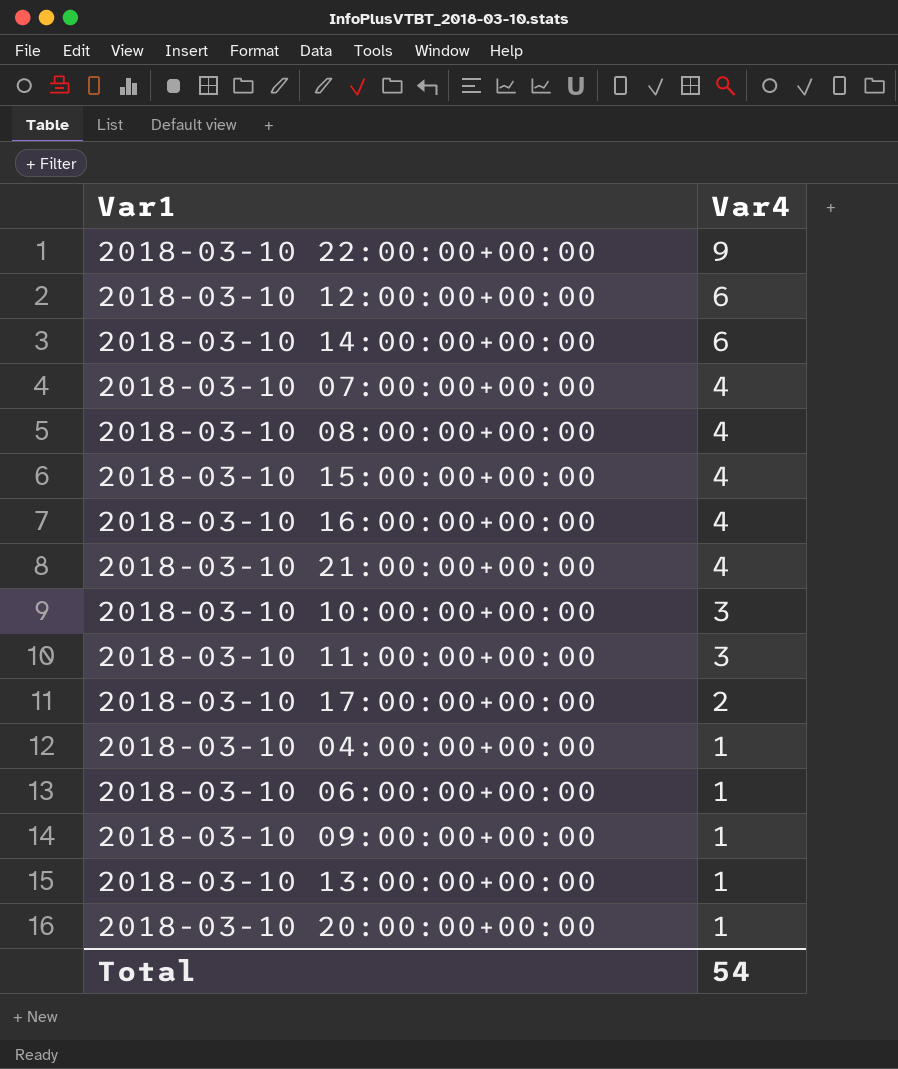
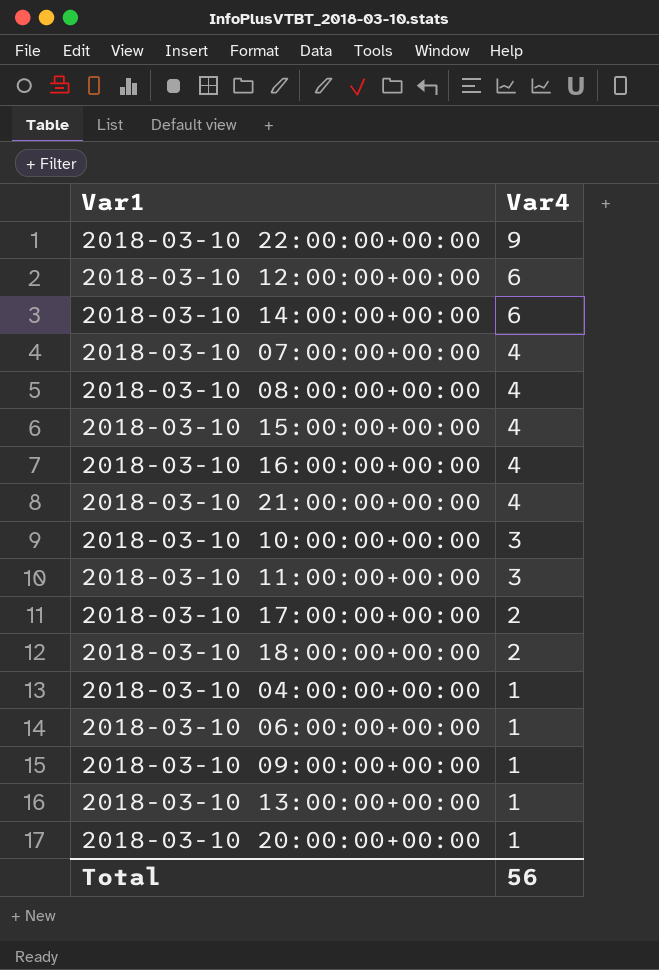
row 2018-03-10 18:00:00+00:00: none -> 2
Total | Var4: 54 -> 56

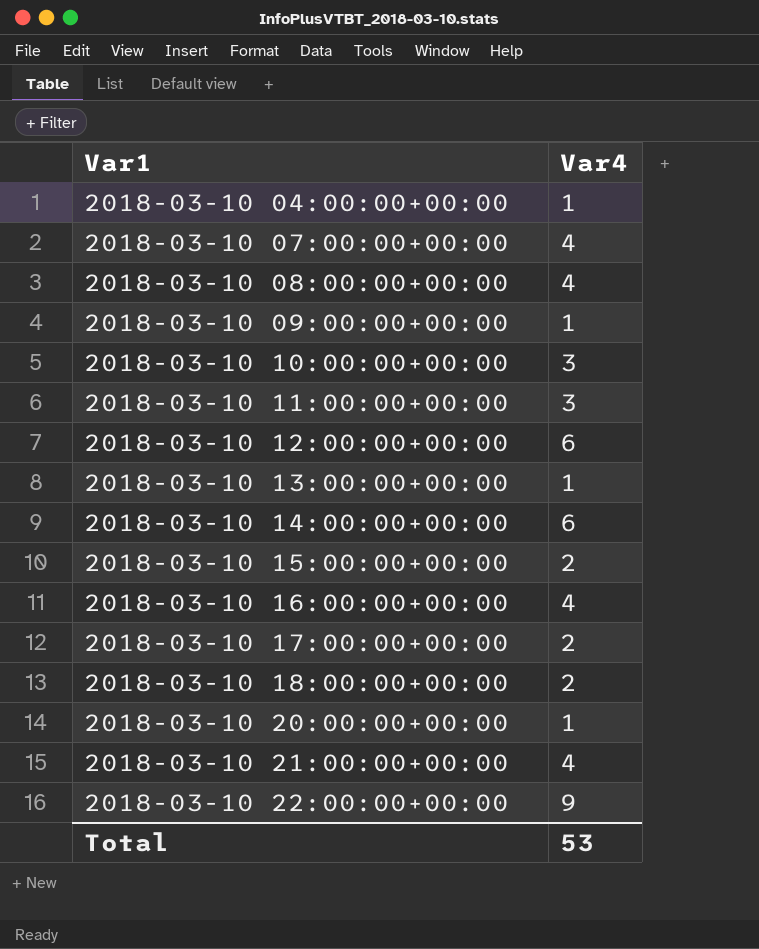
row order: Var4 descending -> Var1 ascending
row 2018-03-10 06:00:00+00:00: 1 -> none
2018-03-10 15:00:00+00:00 | Var4: 4 -> 2
Total | Var4: 56 -> 53

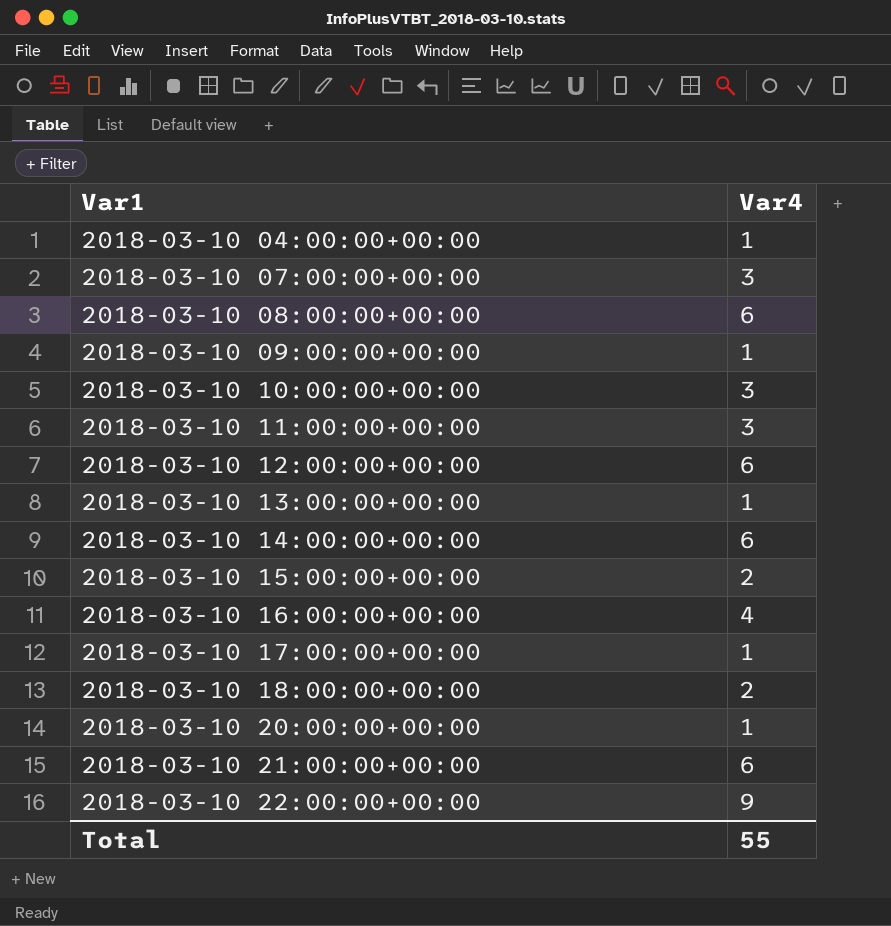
2018-03-10 07:00:00+00:00 | Var4: 4 -> 3
2018-03-10 08:00:00+00:00 | Var4: 4 -> 6
2018-03-10 17:00:00+00:00 | Var4: 2 -> 1
2018-03-10 21:00:00+00:00 | Var4: 4 -> 6
Total | Var4: 53 -> 55

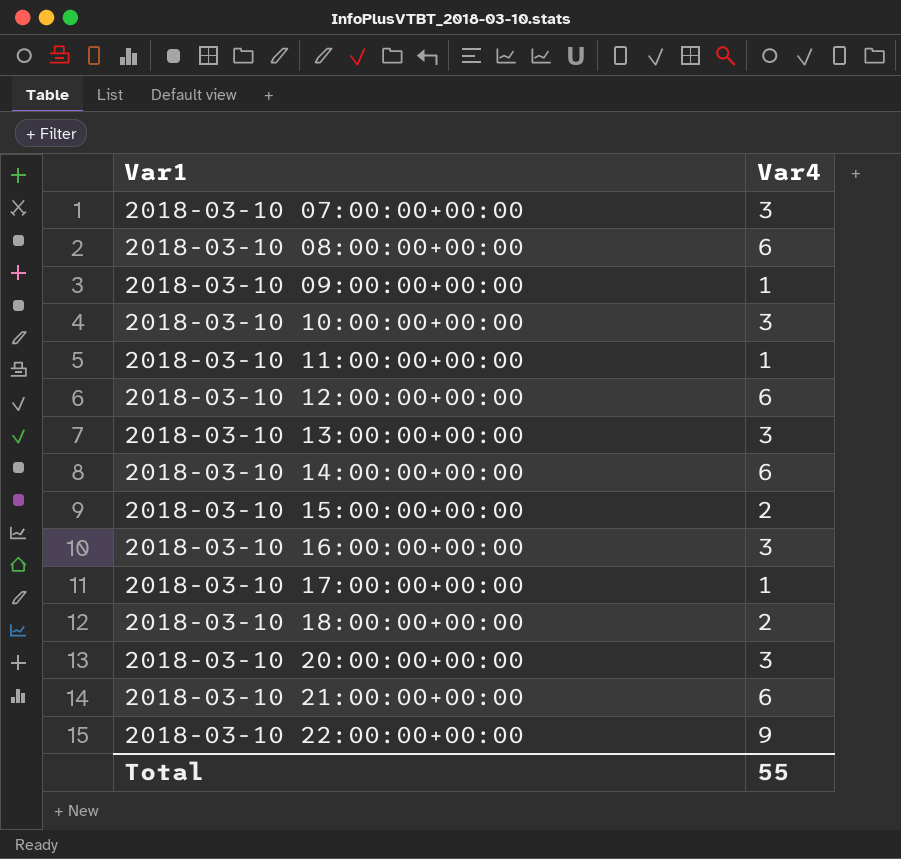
row 2018-03-10 04:00:00+00:00: 1 -> none
2018-03-10 11:00:00+00:00 | Var4: 3 -> 1
2018-03-10 13:00:00+00:00 | Var4: 1 -> 3
2018-03-10 16:00:00+00:00 | Var4: 4 -> 3
2018-03-10 20:00:00+00:00 | Var4: 1 -> 3

